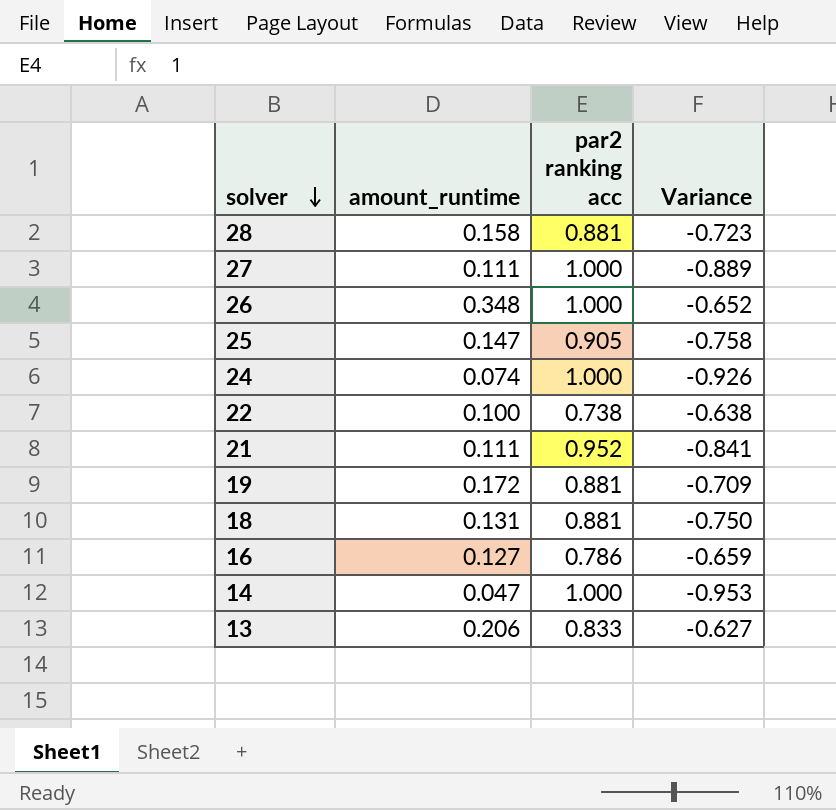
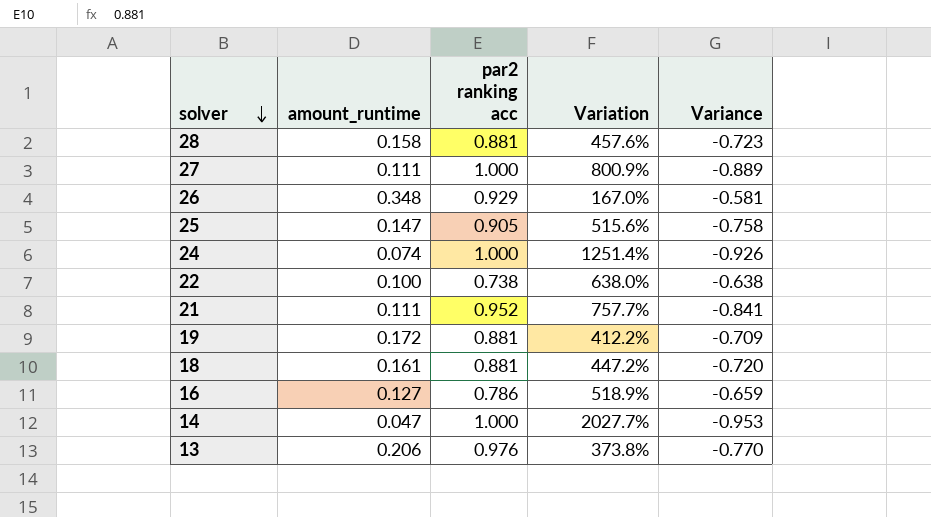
column Variation | formula: none -> ([par2 ranking acc] - [amount_runtime]) / [amount_runtime]
26 | par2 ranking acc: 1.000 -> 0.929
26 | Variance: -0.652 -> -0.581
18 | amount_runtime: 0.131 -> 0.161
18 | Variance: -0.750 -> -0.720
13 | par2 ranking acc: 0.833 -> 0.976
13 | Variance: -0.627 -> -0.770

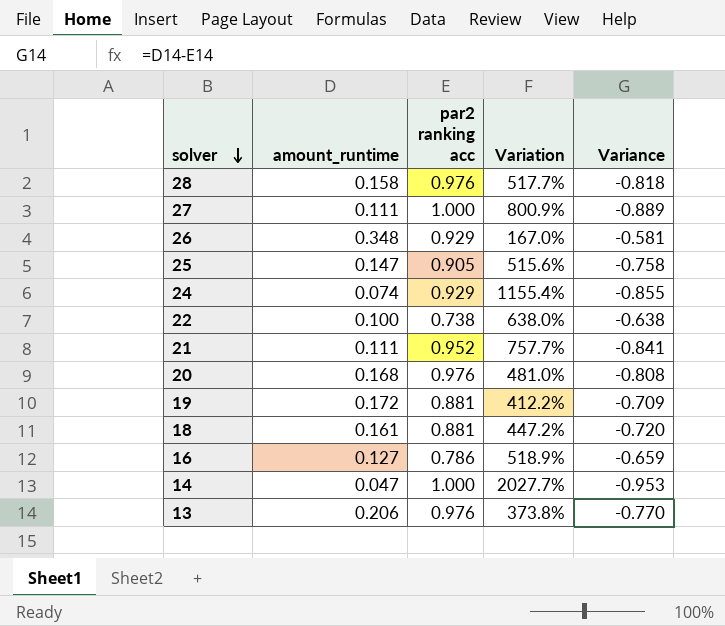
28 | par2 ranking acc: 0.881 -> 0.976
28 | Variation: 457.6% -> 517.7%
28 | Variance: -0.723 -> -0.818
24 | par2 ranking acc: 1.000 -> 0.929
24 | Variation: 1251.4% -> 1155.4%
24 | Variance: -0.926 -> -0.855
row 20: none -> 0.168 | 0.976 | 481.0% | -0.808

